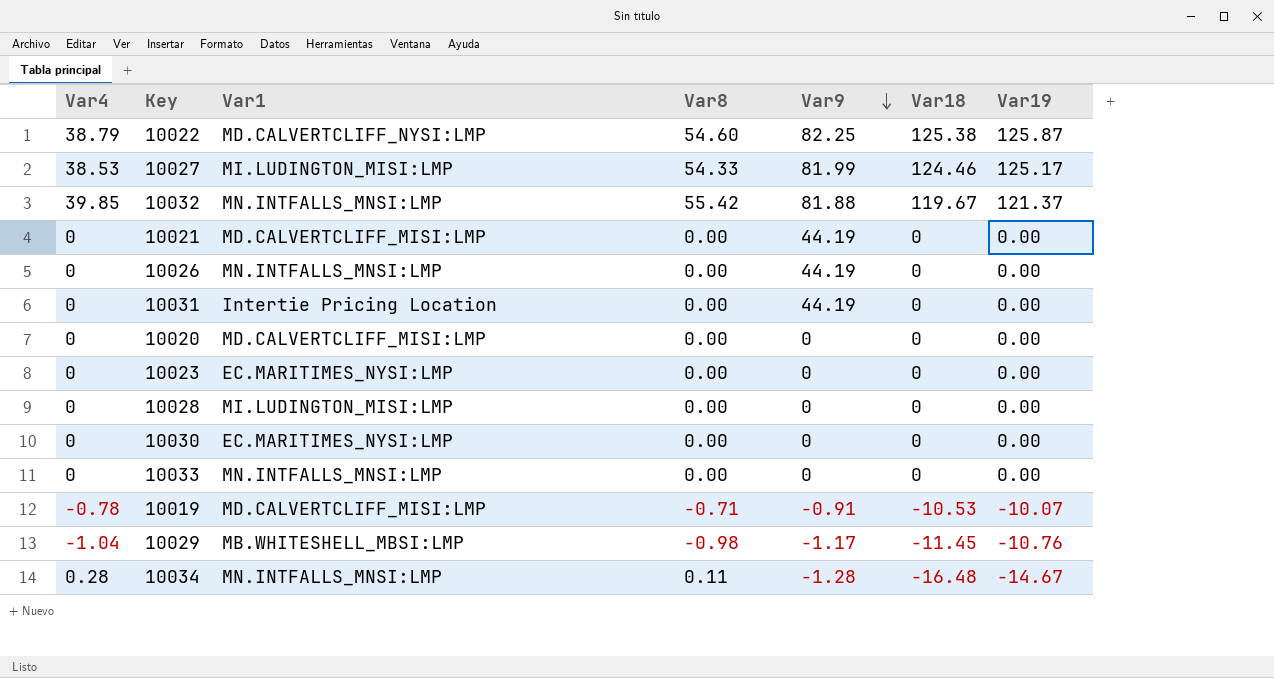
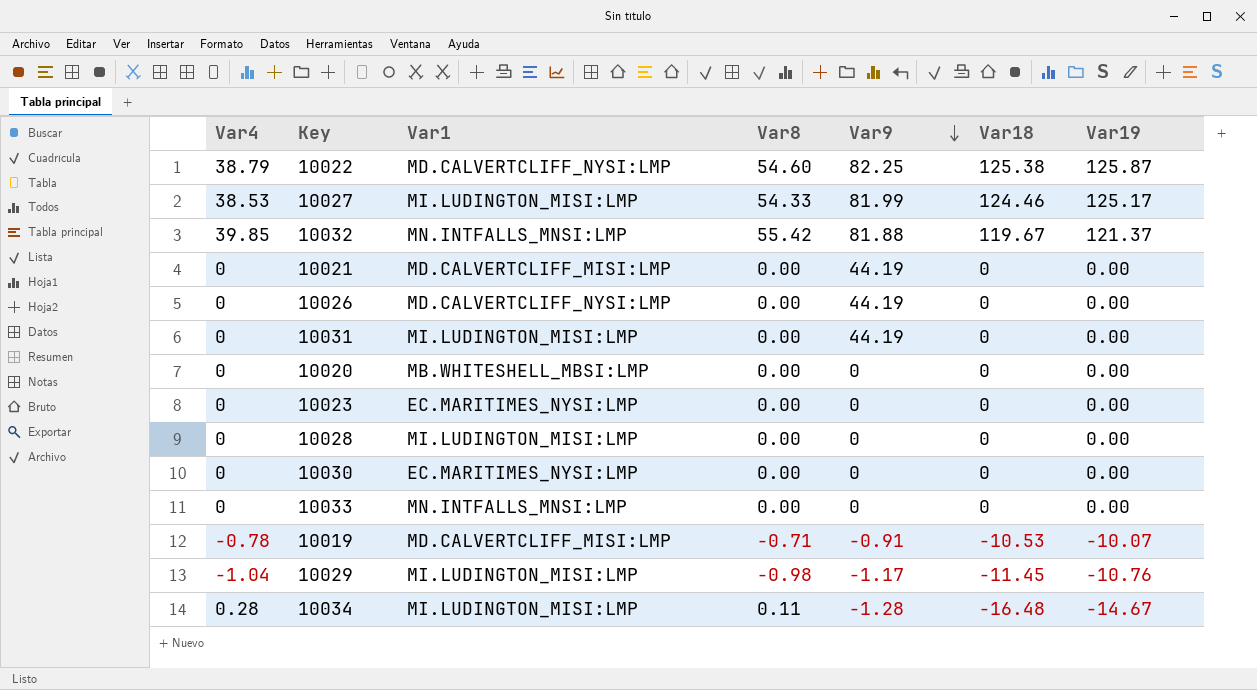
10026 | Var1: MN.INTFALLS_MNSI:LMP -> MD.CALVERTCLIFF_NYSI:LMP
10031 | Var1: Intertie Pricing Location -> MI.LUDINGTON_MISI:LMP
10020 | Var1: MD.CALVERTCLIFF_MISI:LMP -> MB.WHITESHELL_MBSI:LMP
10029 | Var1: MB.WHITESHELL_MBSI:LMP -> MI.LUDINGTON_MISI:LMP
10034 | Var1: MN.INTFALLS_MNSI:LMP -> MI.LUDINGTON_MISI:LMP

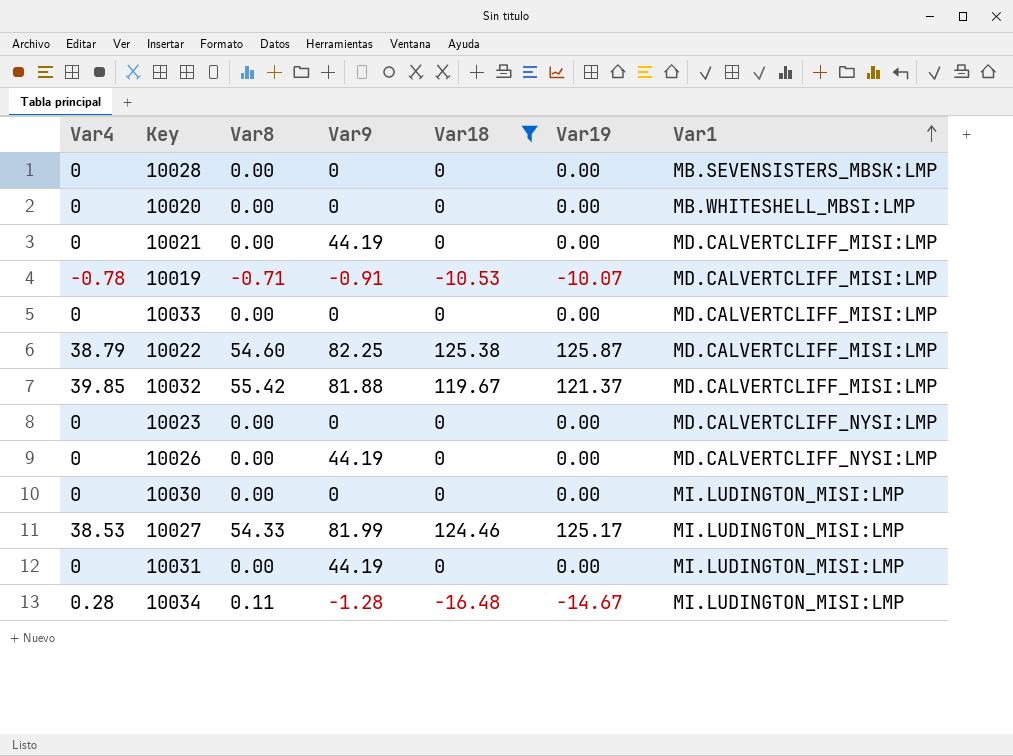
filter: none -> Var18 != -11.45
row order: Var9 descending -> Var1 ascending
column Var1 | position: 3 -> 7
10028 | Var1: MI.LUDINGTON_MISI:LMP -> MB.SEVENSISTERS_MBSK:LMP
10033 | Var1: MN.INTFALLS_MNSI:LMP -> MD.CALVERTCLIFF_MISI:LMP
10022 | Var1: MD.CALVERTCLIFF_NYSI:LMP -> MD.CALVERTCLIFF_MISI:LMP
10032 | Var1: MN.INTFALLS_MNSI:LMP -> MD.CALVERTCLIFF_MISI:LMP
10023 | Var1: EC.MARITIMES_NYSI:LMP -> MD.CALVERTCLIFF_NYSI:LMP
10030 | Var1: EC.MARITIMES_NYSI:LMP -> MI.LUDINGTON_MISI:LMP

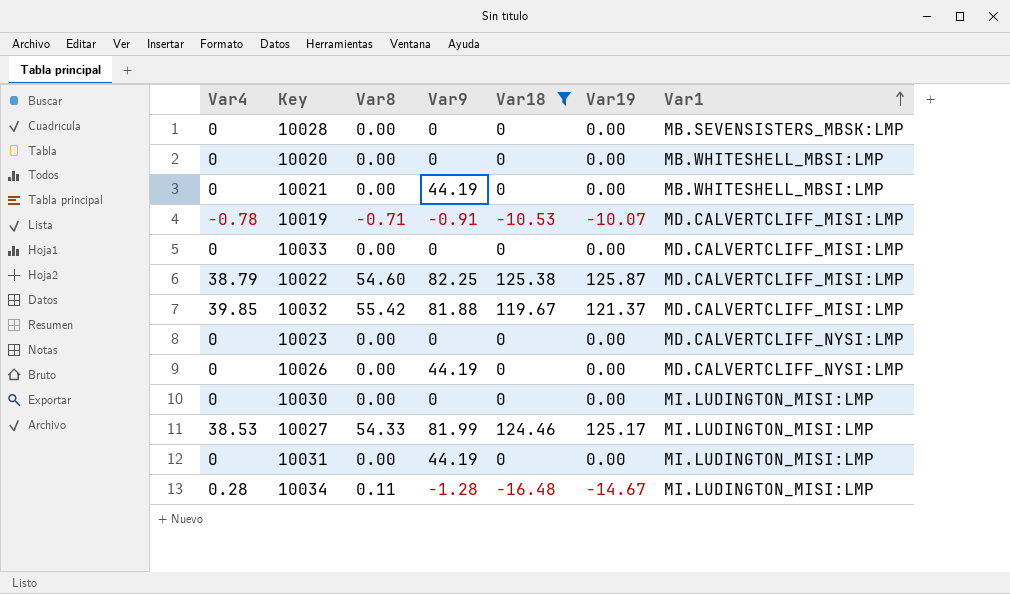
10021 | Var1: MD.CALVERTCLIFF_MISI:LMP -> MB.WHITESHELL_MBSI:LMP

